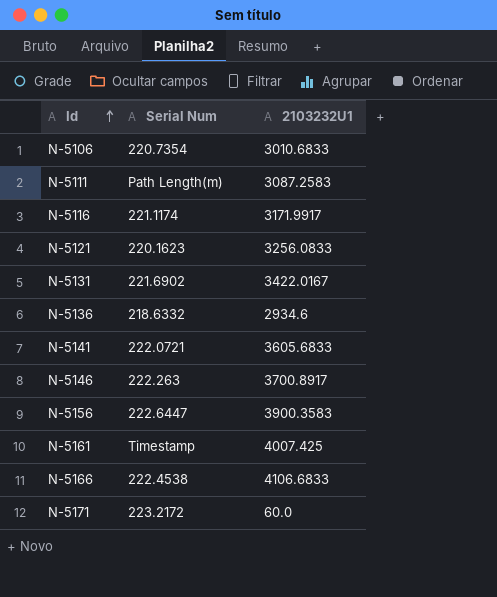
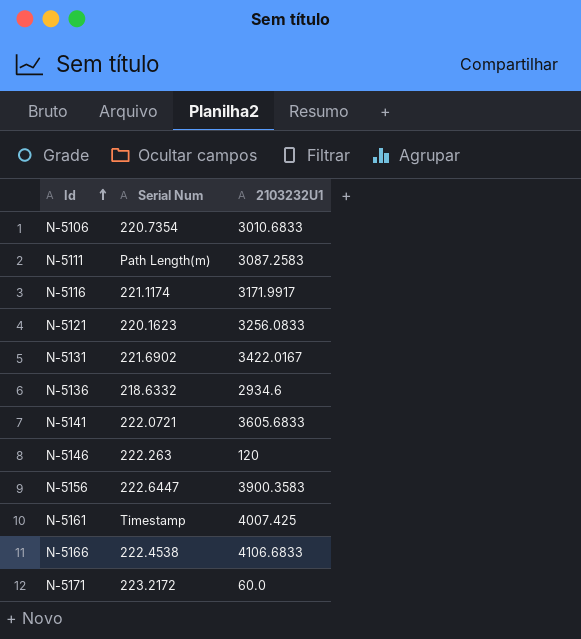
N-5146 | 2103232U1: 3700.8917 -> 120

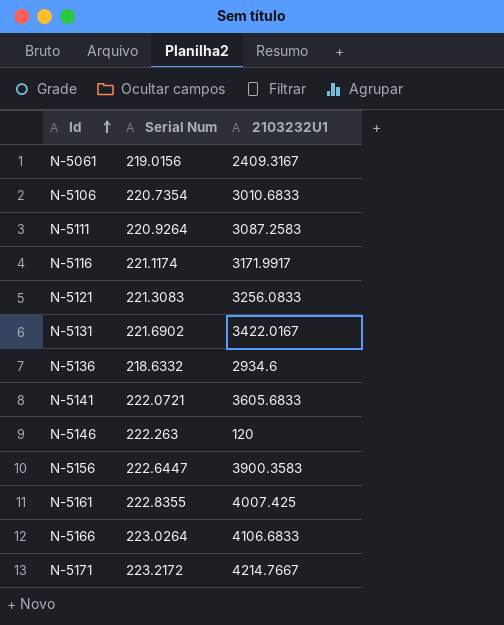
row N-5061: none -> 219.0156 | 2409.3167
N-5111 | Serial Num: Path Length(m) -> 220.9264
N-5121 | Serial Num: 220.1623 -> 221.3083
N-5161 | Serial Num: Timestamp -> 222.8355
N-5166 | Serial Num: 222.4538 -> 223.0264
N-5171 | 2103232U1: 60.0 -> 4214.7667

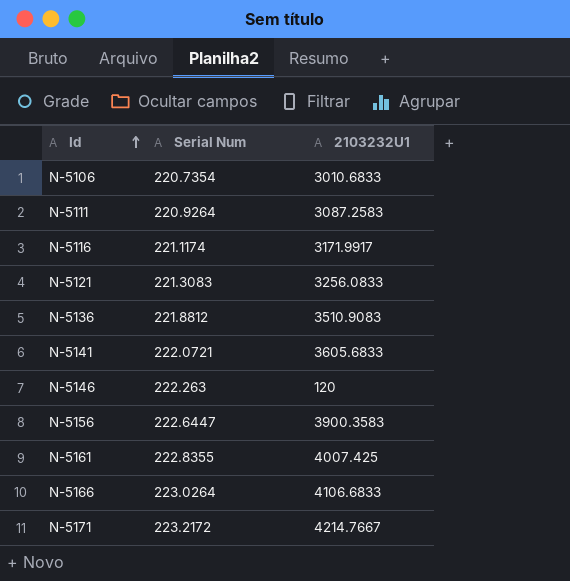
row N-5061: 219.0156 | 2409.3167 -> none
row N-5131: 221.6902 | 3422.0167 -> none
N-5136 | Serial Num: 218.6332 -> 221.8812
N-5136 | 2103232U1: 2934.6 -> 3510.9083

